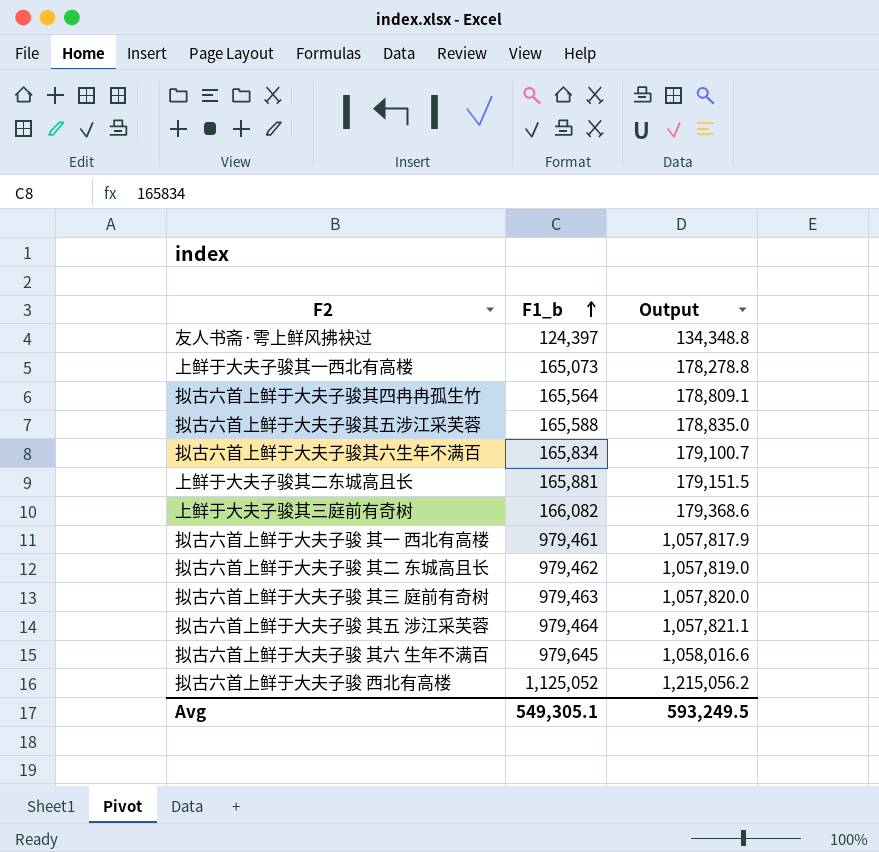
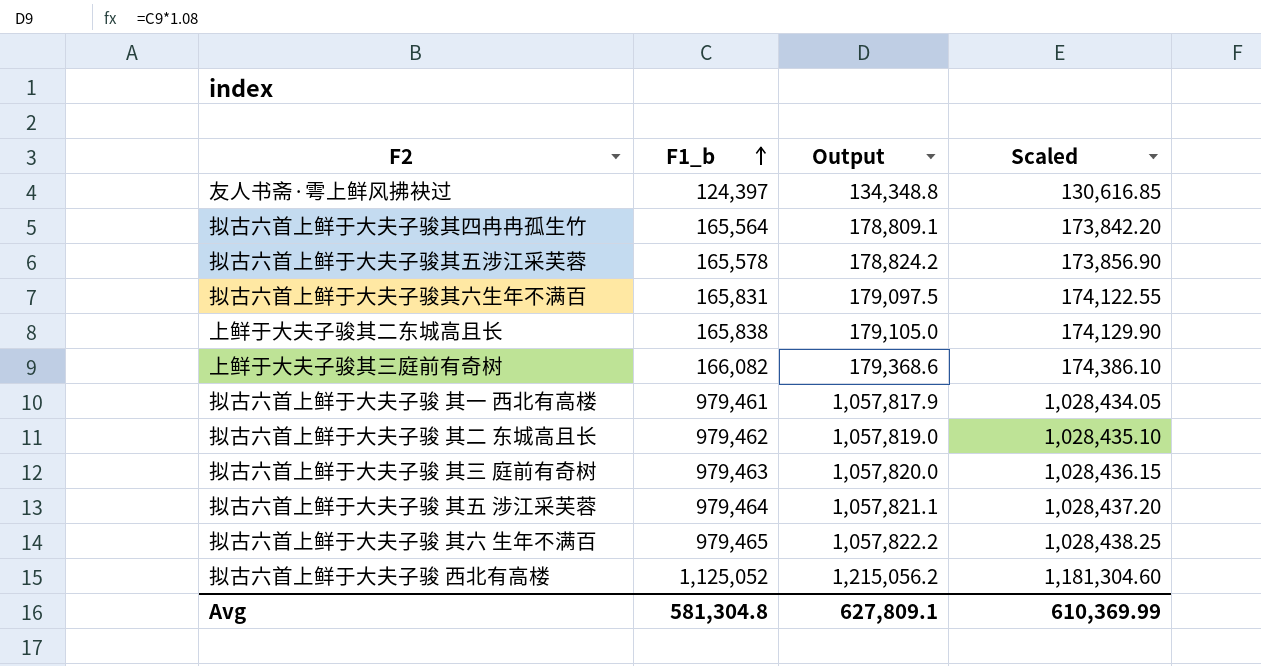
column Scaled | formula: none -> [F1_b] * 1.05
row 上鲜于大夫子骏其一西北有高楼: 165,073 | 178,278.8 -> none
拟古六首上鲜于大夫子骏其五涉江采芙蓉 | F1_b: 165,588 -> 165,578
拟古六首上鲜于大夫子骏其五涉江采芙蓉 | Output: 178,835.0 -> 178,824.2
拟古六首上鲜于大夫子骏其六生年不满百 | F1_b: 165,834 -> 165,831
拟古六首上鲜于大夫子骏其六生年不满百 | Output: 179,100.7 -> 179,097.5
上鲜于大夫子骏其二东城高且长 | F1_b: 165,881 -> 165,838
上鲜于大夫子骏其二东城高且长 | Output: 179,151.5 -> 179,105.0
拟古六首上鲜于大夫子骏 其六 生年不满百 | F1_b: 979,645 -> 979,465
拟古六首上鲜于大夫子骏 其六 生年不满百 | Output: 1,058,016.6 -> 1,057,822.2
Avg | F1_b: 549,305.1 -> 581,304.8
Avg | Output: 593,249.5 -> 627,809.1

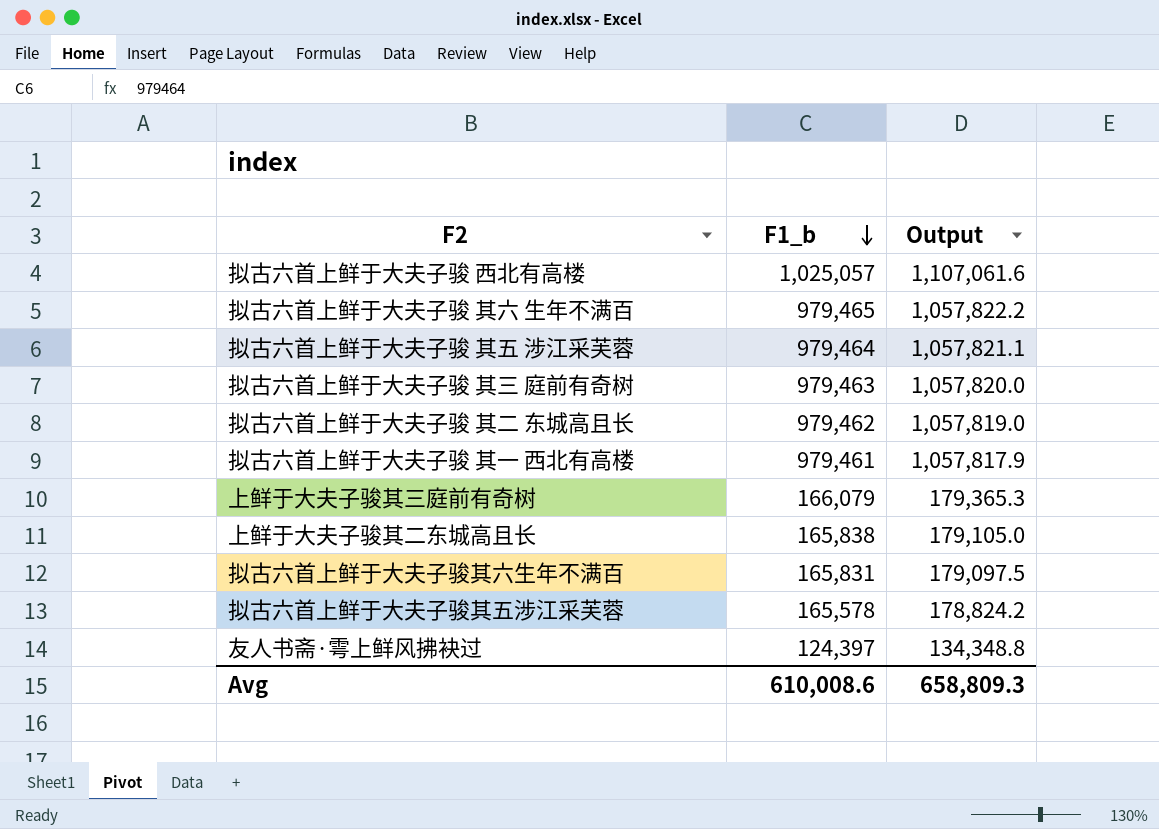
row order: F1_b ascending -> F1_b descending
column Scaled | formula: [F1_b] * 1.05 -> none
row 拟古六首上鲜于大夫子骏其四冉冉孤生竹: 165,564 | 178,809.1 | 173,842.20 -> none
拟古六首上鲜于大夫子骏 西北有高楼 | F1_b: 1,125,052 -> 1,025,057
拟古六首上鲜于大夫子骏 西北有高楼 | Output: 1,215,056.2 -> 1,107,061.6
上鲜于大夫子骏其三庭前有奇树 | F1_b: 166,082 -> 166,079
上鲜于大夫子骏其三庭前有奇树 | Output: 179,368.6 -> 179,365.3
Avg | F1_b: 581,304.8 -> 610,008.6
Avg | Output: 627,809.1 -> 658,809.3

